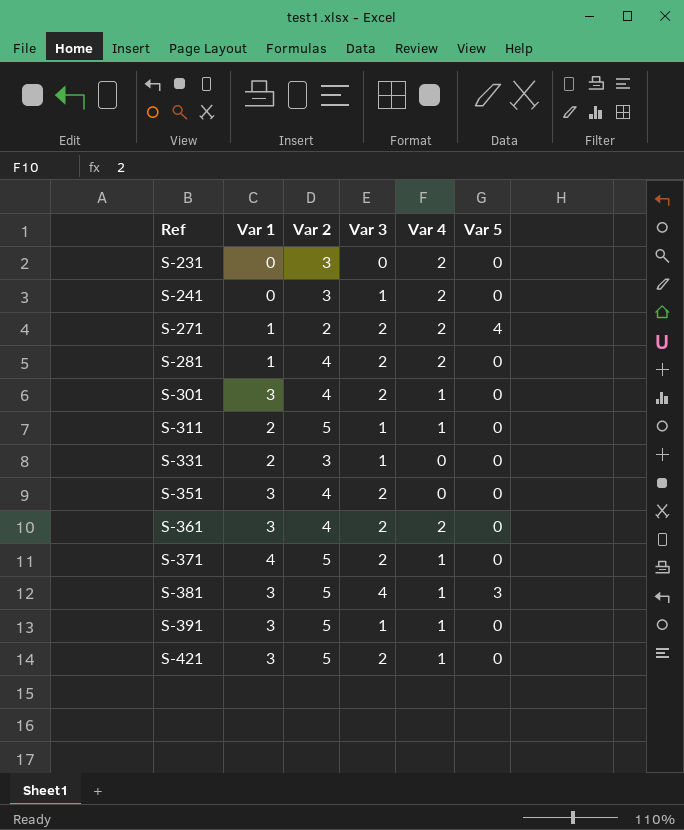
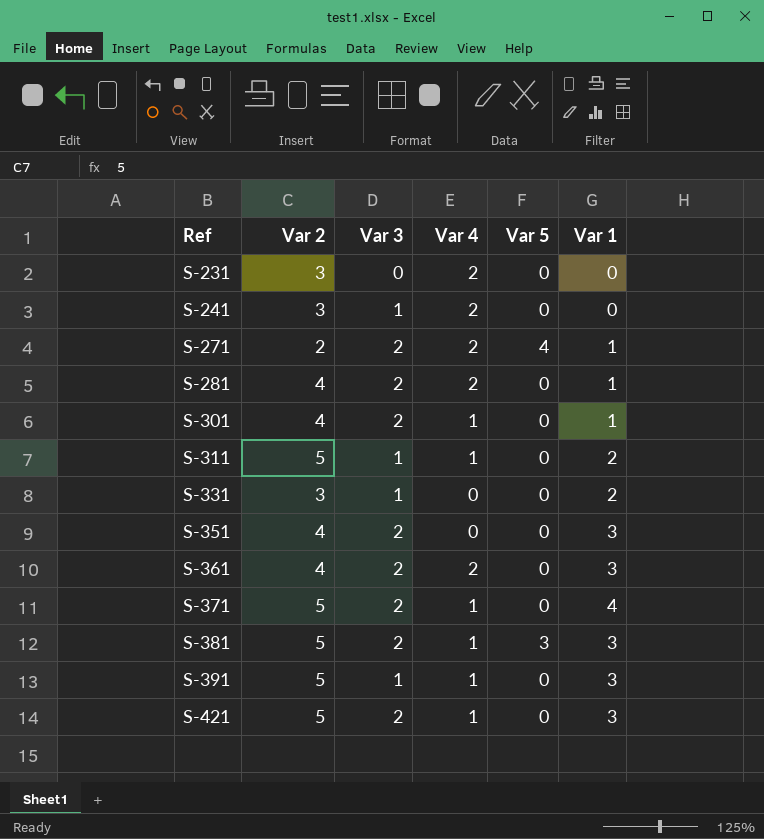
column Var 1 | position: 2 -> 6
S-301 | Var 1: 3 -> 1
S-381 | Var 3: 4 -> 2

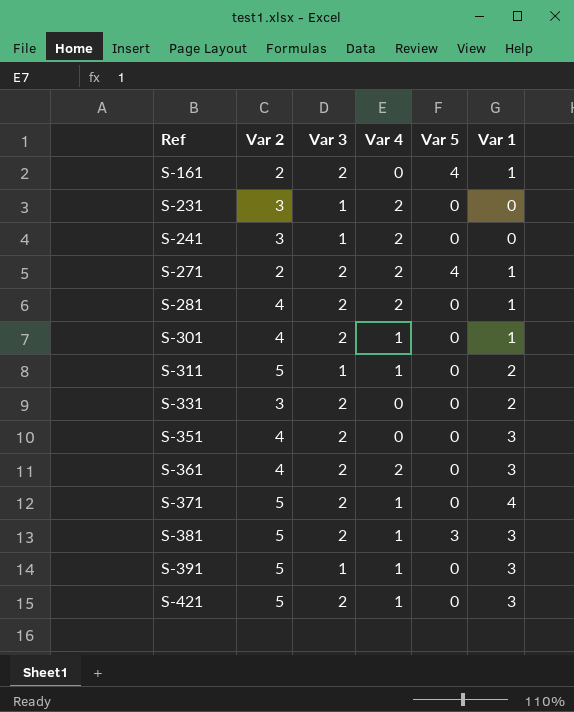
row S-161: none -> 2 | 2 | 0 | 4 | 1
S-231 | Var 3: 0 -> 1
S-331 | Var 3: 1 -> 2

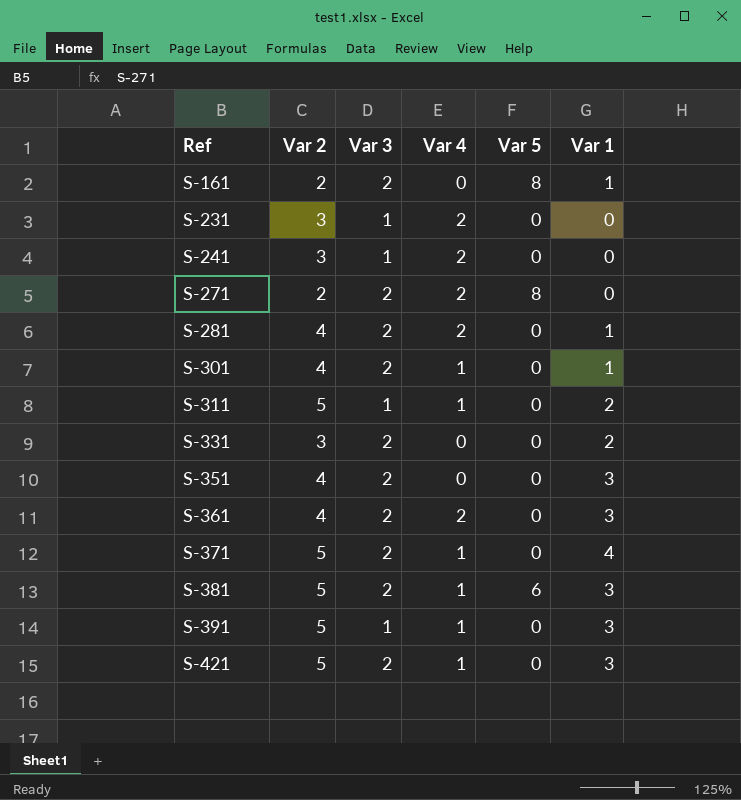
S-161 | Var 5: 4 -> 8
S-271 | Var 5: 4 -> 8
S-271 | Var 1: 1 -> 0
S-381 | Var 5: 3 -> 6

